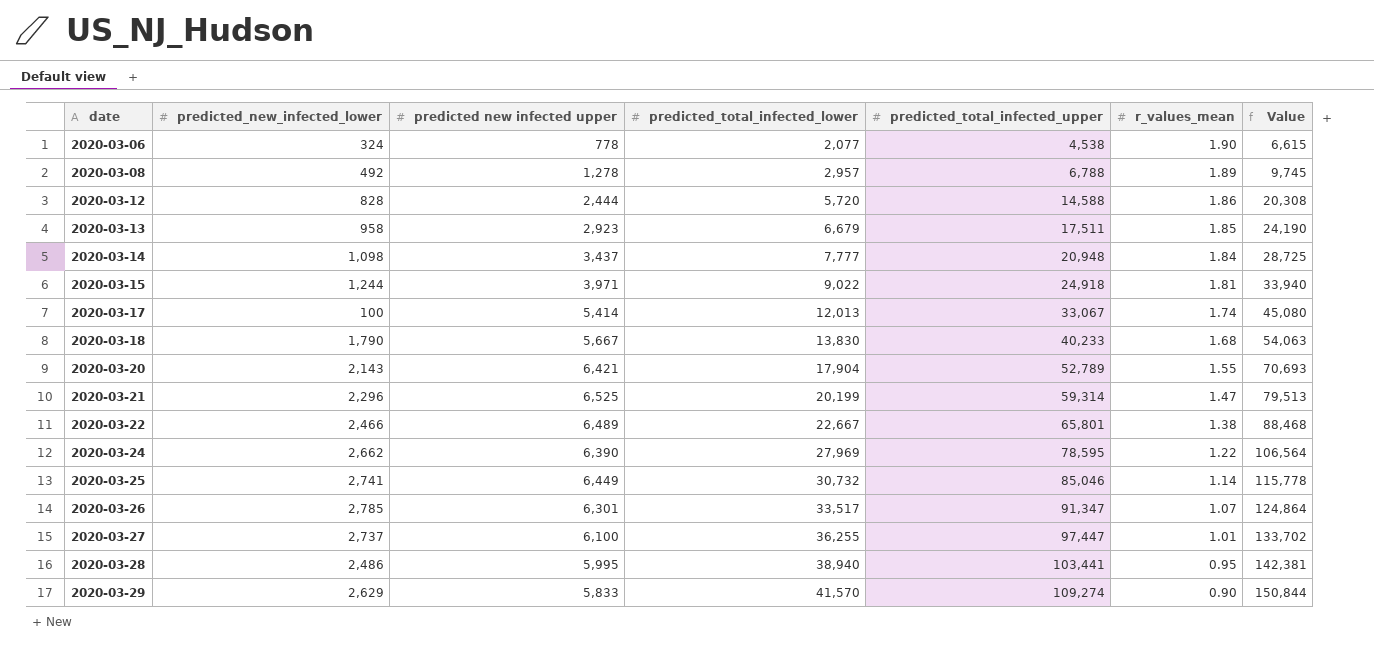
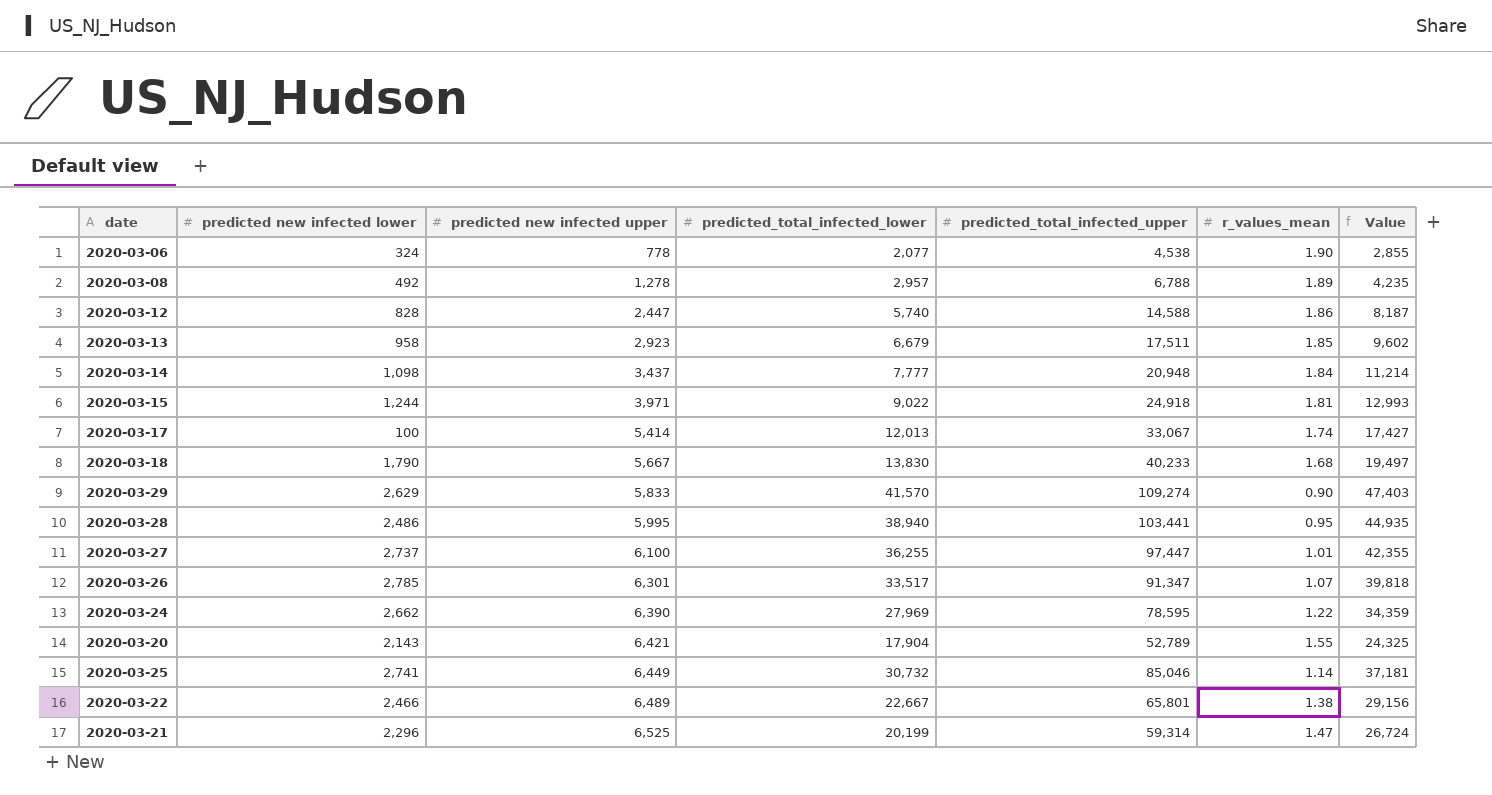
row order: date ascending -> predicted new infected upper ascending
column name: predicted_new_infected_lower -> predicted new infected lower
column Value | formula: [predicted_total_infected_lower] + [predicted_total_infected_upper] -> [predicted new infected upper] + [predicted_total_infected_lower]
2020-03-12 | predicted new infected upper: 2,444 -> 2,447
2020-03-12 | predicted_total_infected_lower: 5,720 -> 5,740

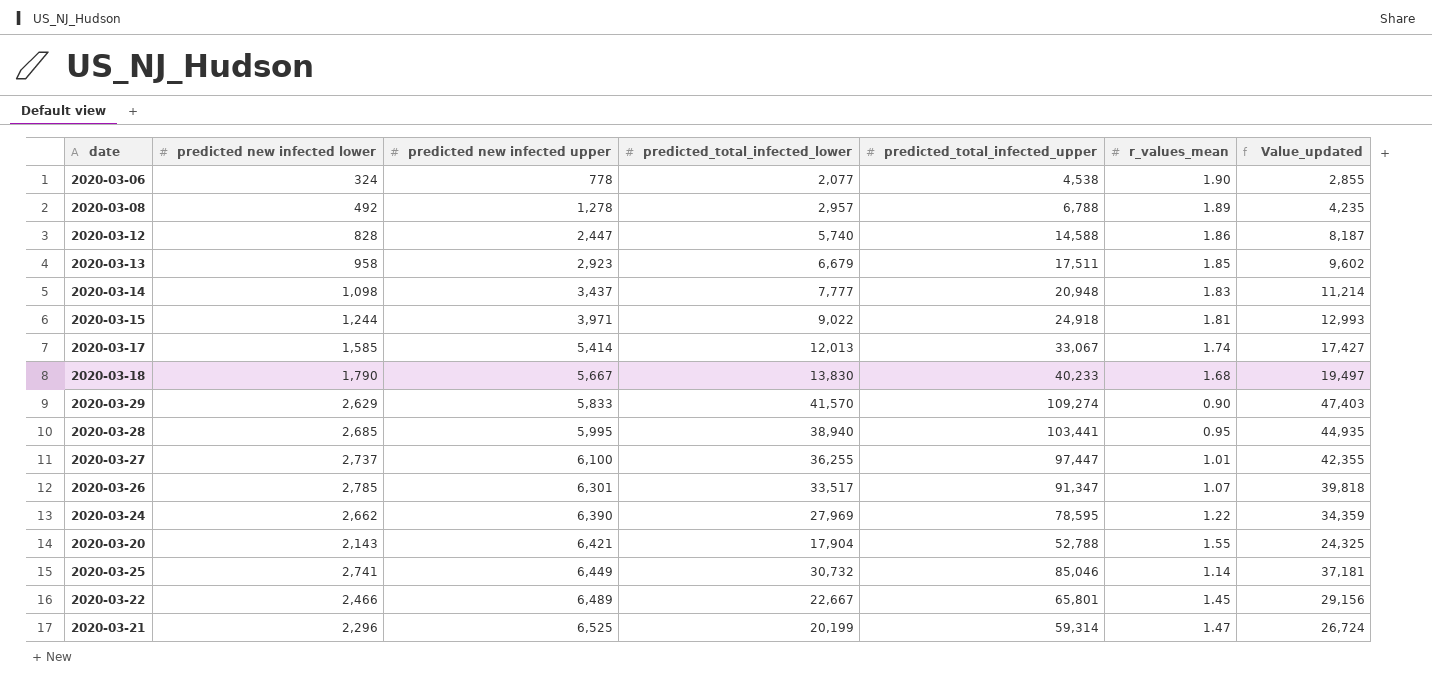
column name: Value -> Value_updated
2020-03-14 | r_values_mean: 1.84 -> 1.83
2020-03-17 | predicted new infected lower: 100 -> 1,585
2020-03-28 | predicted new infected lower: 2,486 -> 2,685
2020-03-20 | predicted_total_infected_upper: 52,789 -> 52,788
2020-03-22 | r_values_mean: 1.38 -> 1.45

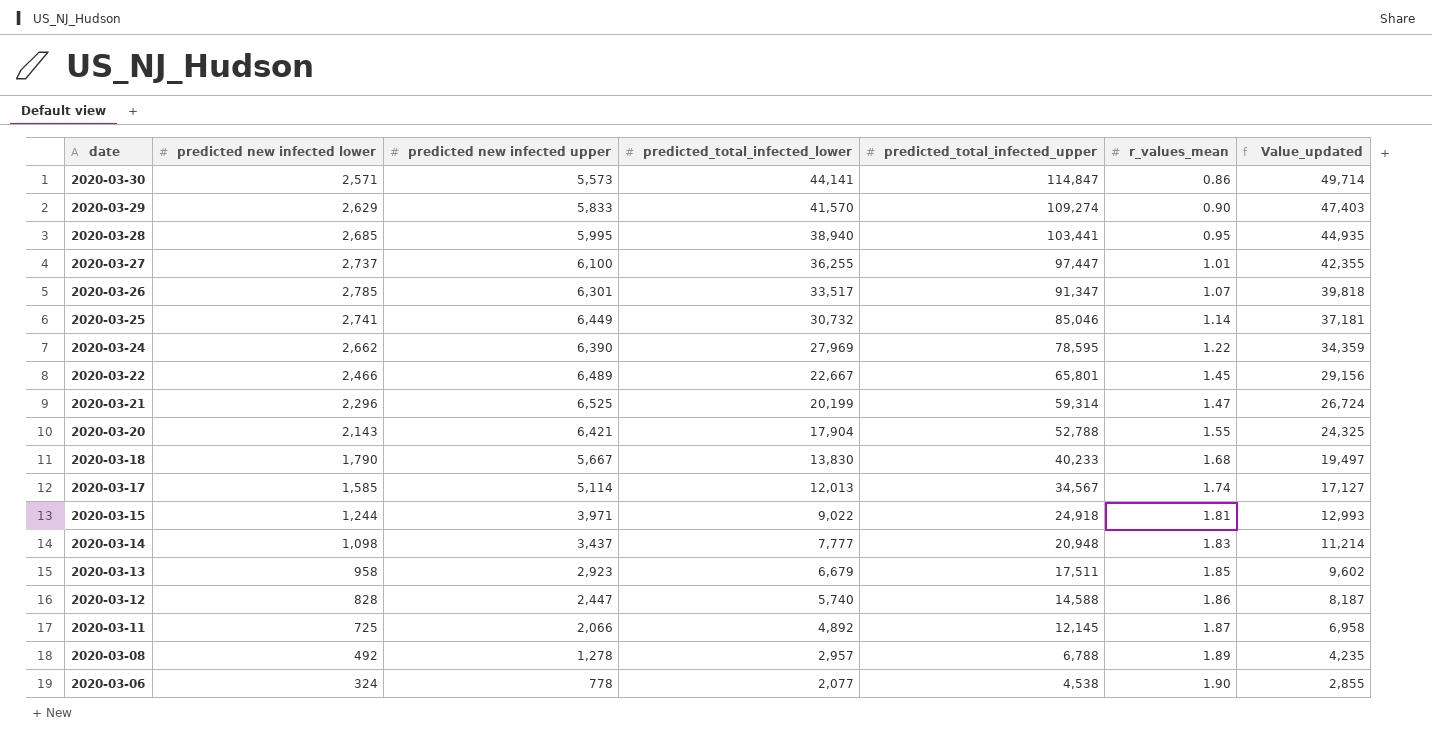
row order: predicted new infected upper ascending -> date descending
row 2020-03-30: none -> 2,571 | 5,573 | 44,141 | 114,847 | 0.86 | 49,714
2020-03-17 | predicted new infected upper: 5,414 -> 5,114
2020-03-17 | predicted_total_infected_upper: 33,067 -> 34,567
2020-03-17 | Value_updated: 17,427 -> 17,127
row 2020-03-11: none -> 725 | 2,066 | 4,892 | 12,145 | 1.87 | 6,958

